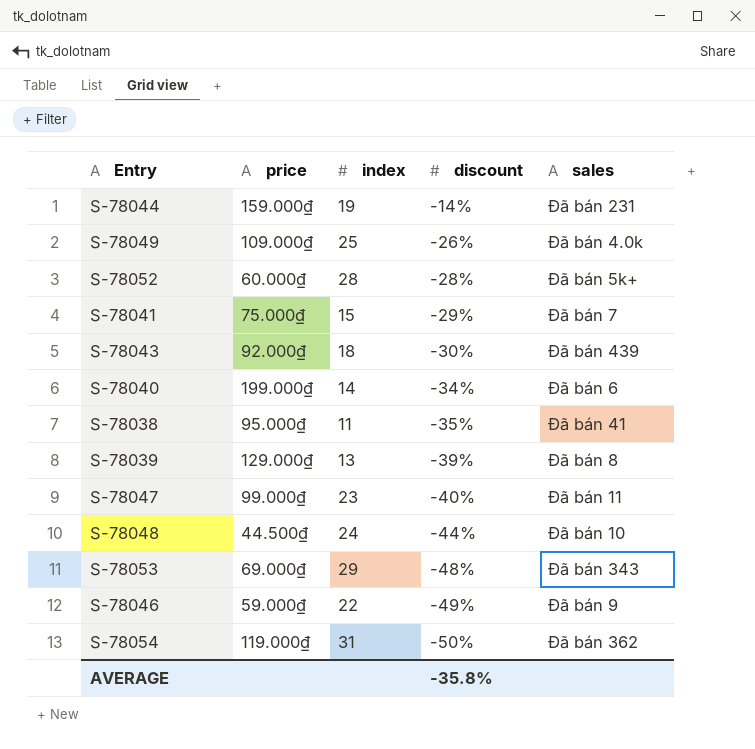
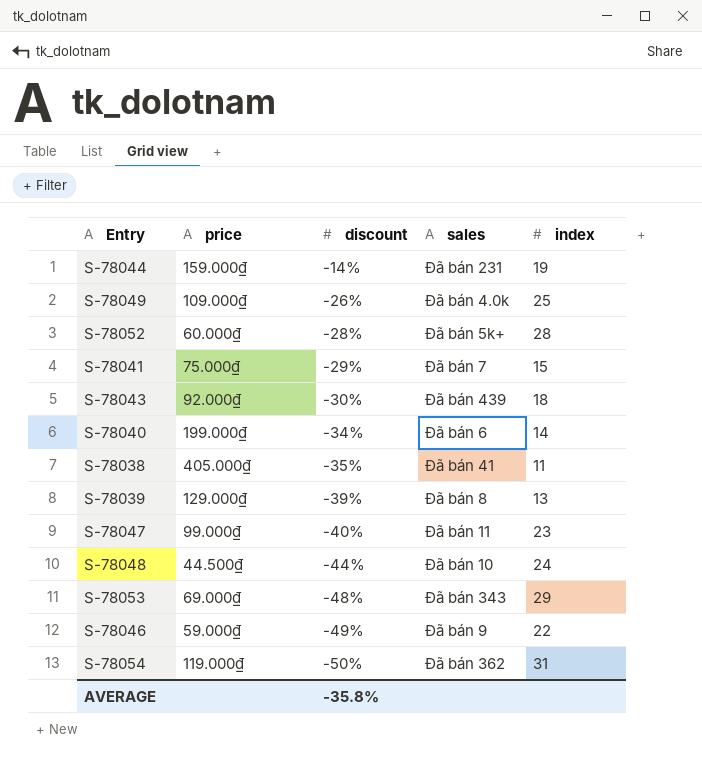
column index | position: 3 -> 5
S-78038 | price: 95.000₫ -> 405.000₫

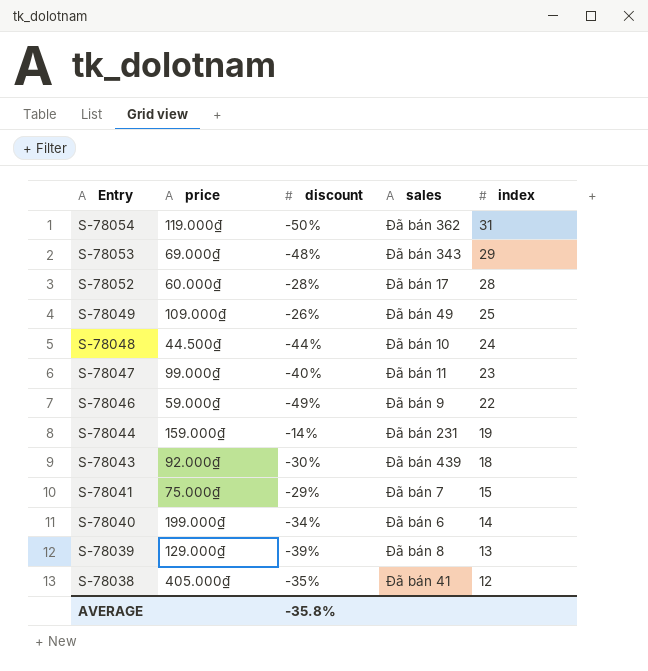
row order: discount descending -> Entry descending
S-78052 | sales: Đã bán 5k+ -> Đã bán 17
S-78049 | sales: Đã bán 4.0k -> Đã bán 49
S-78038 | index: 11 -> 12

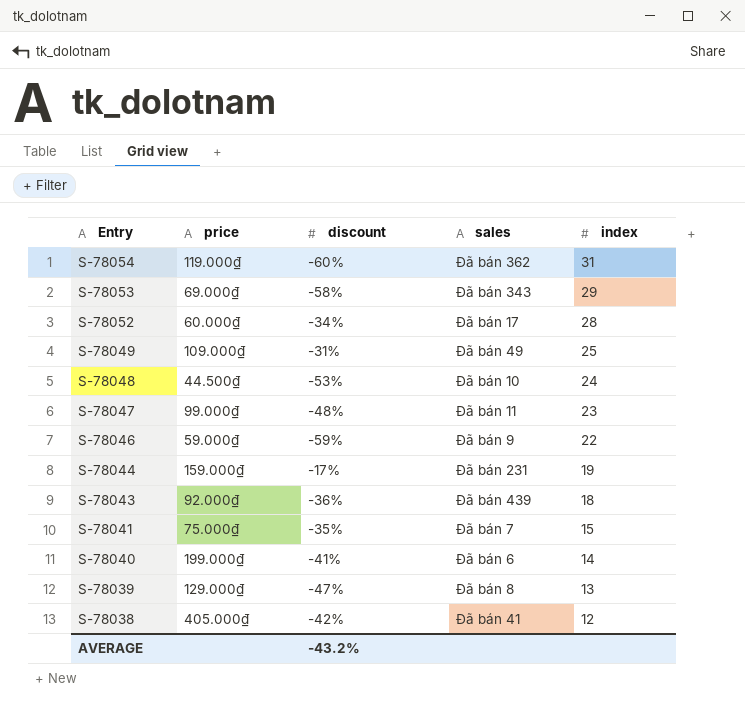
S-78054 | discount: -50% -> -60%
S-78053 | discount: -48% -> -58%
S-78052 | discount: -28% -> -34%
S-78049 | discount: -26% -> -31%
S-78048 | discount: -44% -> -53%
S-78047 | discount: -40% -> -48%
S-78046 | discount: -49% -> -59%
S-78044 | discount: -14% -> -17%
S-78043 | discount: -30% -> -36%
S-78041 | discount: -29% -> -35%
S-78040 | discount: -34% -> -41%
S-78039 | discount: -39% -> -47%
S-78038 | discount: -35% -> -42%
AVERAGE | discount: -35.8% -> -43.2%

